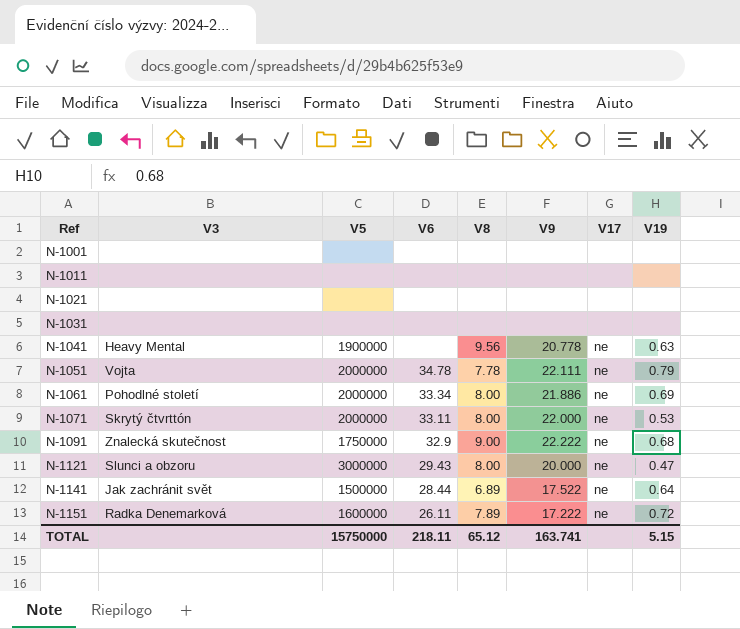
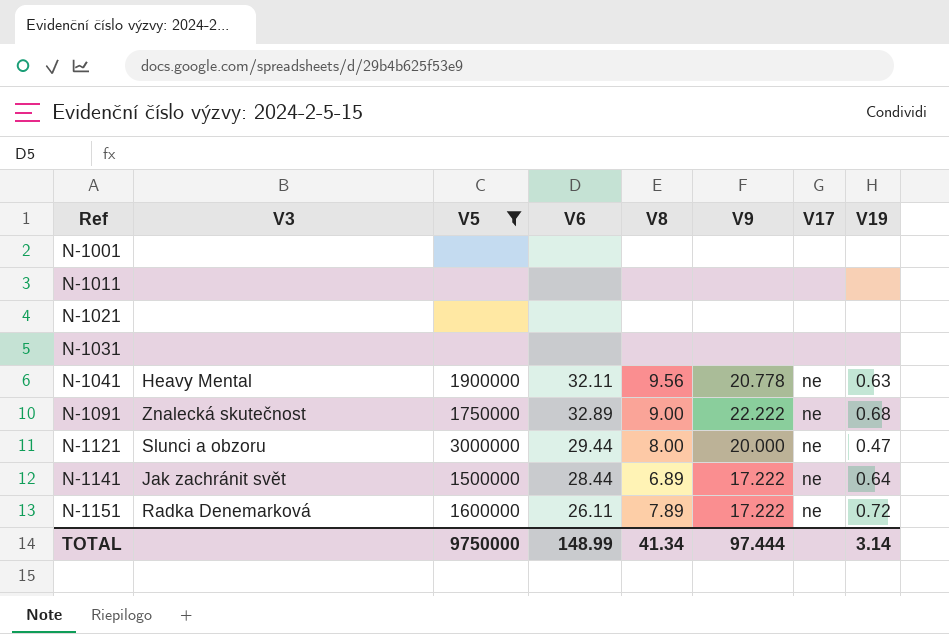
filter: none -> V5 != 2000000
N-1041 | V6: none -> 32.11
N-1091 | V6: 32.9 -> 32.89
N-1121 | V6: 29.43 -> 29.44
N-1141 | V9: 17.522 -> 17.222
TOTAL | V5: 15750000 -> 9750000
TOTAL | V6: 218.11 -> 148.99
TOTAL | V8: 65.12 -> 41.34
TOTAL | V9: 163.741 -> 97.444
TOTAL | V19: 5.15 -> 3.14

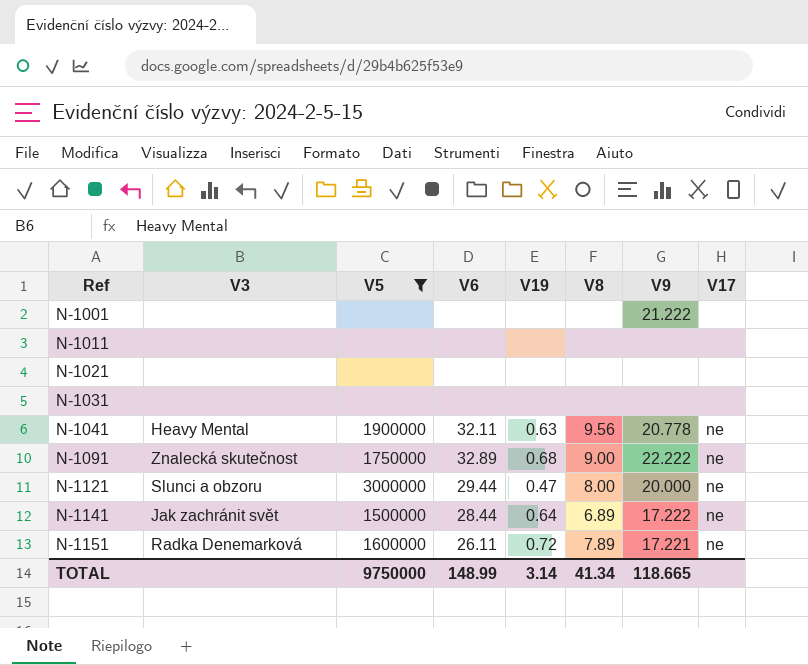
column V19 | position: 8 -> 5
N-1001 | V9: none -> 21.222
N-1151 | V9: 17.222 -> 17.221
TOTAL | V9: 97.444 -> 118.665

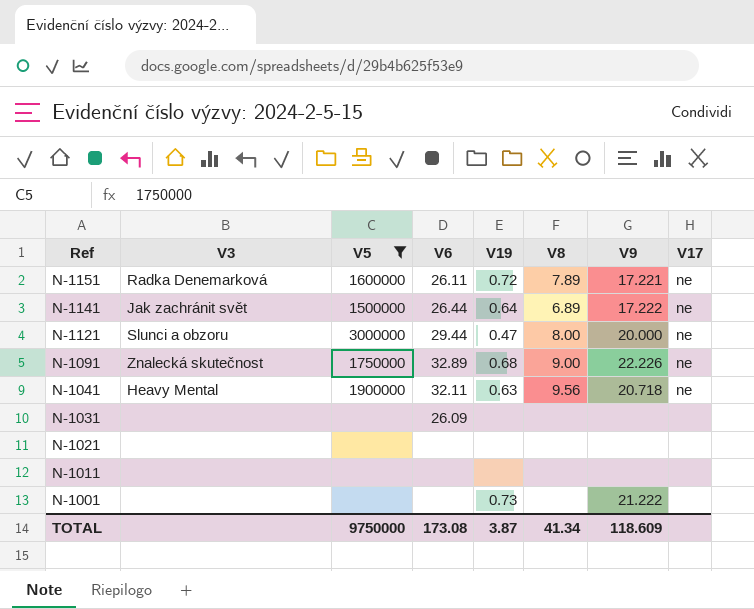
row order: Ref ascending -> Ref descending
N-1141 | V6: 28.44 -> 26.44
N-1091 | V9: 22.222 -> 22.226
N-1041 | V9: 20.778 -> 20.718
N-1031 | V6: none -> 26.09
N-1001 | V19: none -> 0.73
TOTAL | V6: 148.99 -> 173.08
TOTAL | V19: 3.14 -> 3.87
TOTAL | V9: 118.665 -> 118.609

